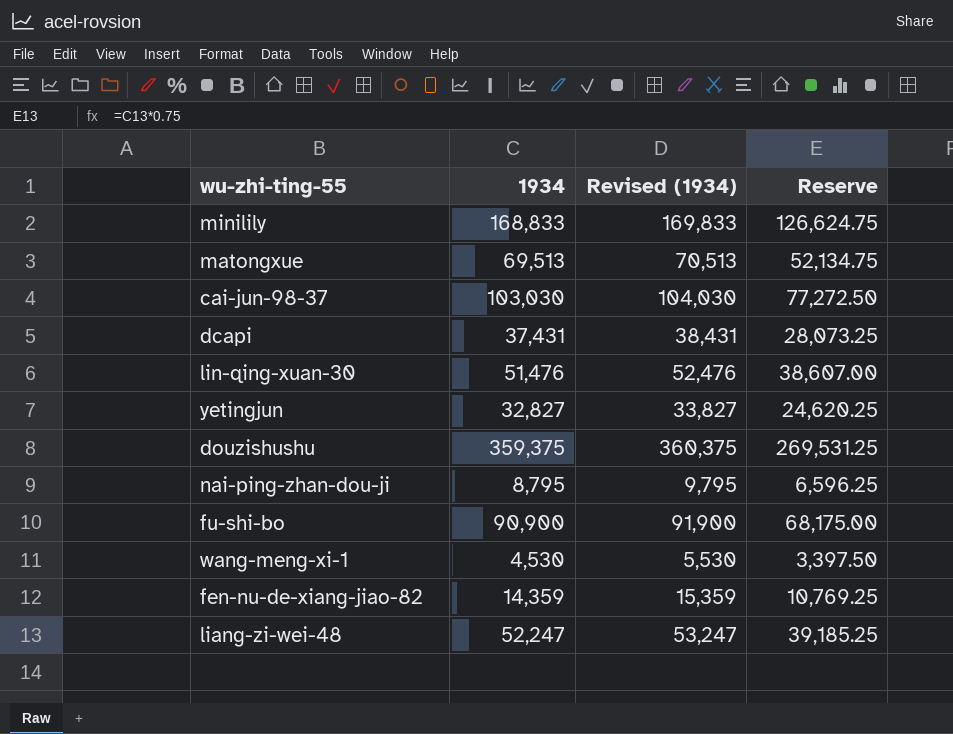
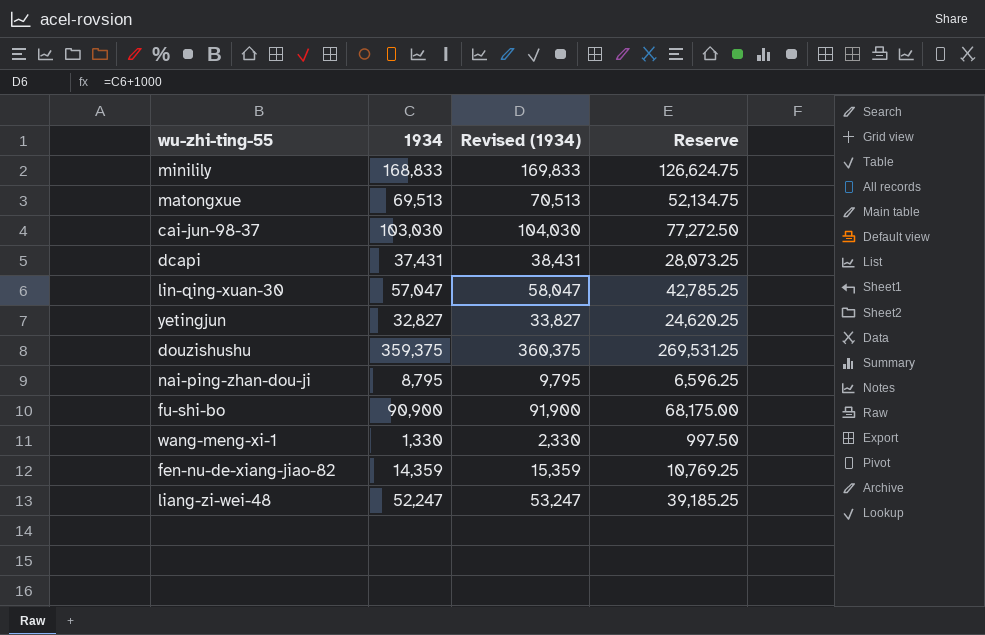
lin-qing-xuan-30 | 1934: 51,476 -> 57,047
lin-qing-xuan-30 | Revised (1934): 52,476 -> 58,047
lin-qing-xuan-30 | Reserve: 38,607.00 -> 42,785.25
wang-meng-xi-1 | 1934: 4,530 -> 1,330
wang-meng-xi-1 | Revised (1934): 5,530 -> 2,330
wang-meng-xi-1 | Reserve: 3,397.50 -> 997.50

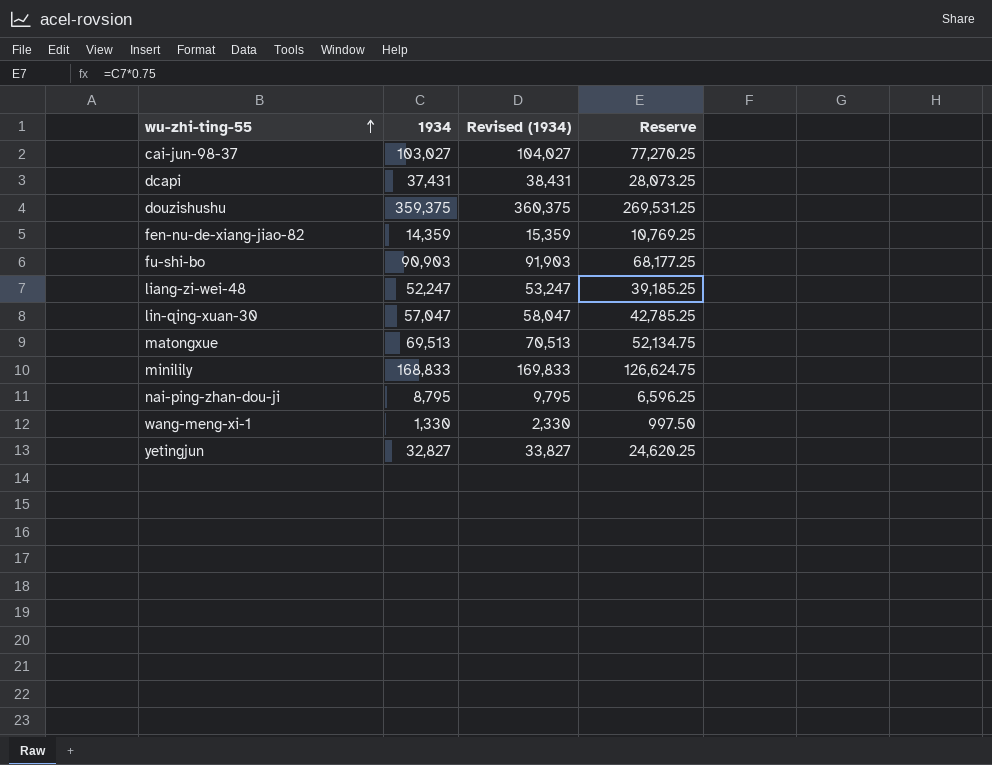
row order: none -> wu-zhi-ting-55 ascending
cai-jun-98-37 | 1934: 103,030 -> 103,027
cai-jun-98-37 | Revised (1934): 104,030 -> 104,027
cai-jun-98-37 | Reserve: 77,272.50 -> 77,270.25
fu-shi-bo | 1934: 90,900 -> 90,903
fu-shi-bo | Revised (1934): 91,900 -> 91,903
fu-shi-bo | Reserve: 68,175.00 -> 68,177.25

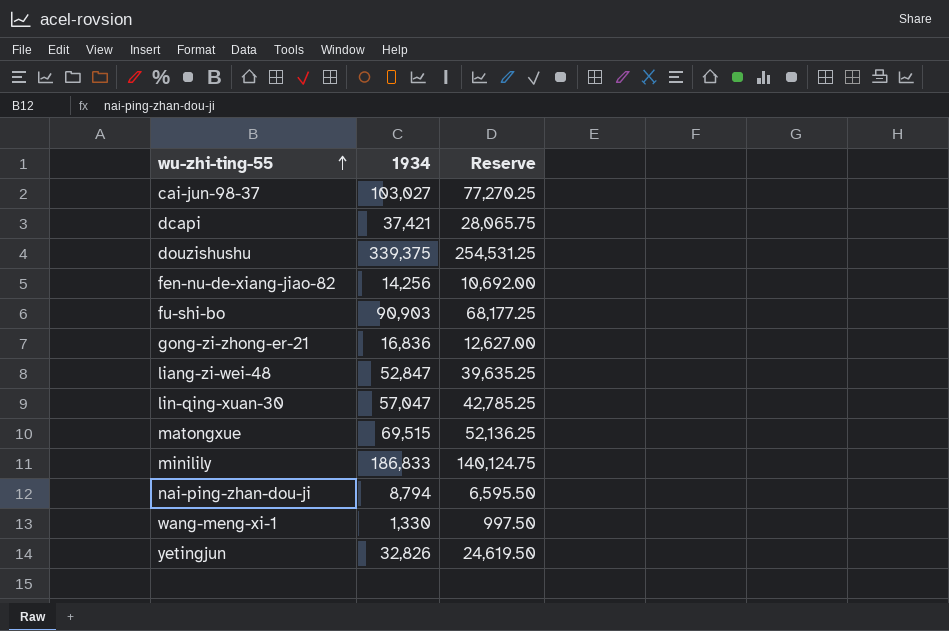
column Revised (1934) | formula: [1934] + 1000 -> none
dcapi | 1934: 37,431 -> 37,421
dcapi | Reserve: 28,073.25 -> 28,065.75
douzishushu | 1934: 359,375 -> 339,375
douzishushu | Reserve: 269,531.25 -> 254,531.25
fen-nu-de-xiang-jiao-82 | 1934: 14,359 -> 14,256
fen-nu-de-xiang-jiao-82 | Reserve: 10,769.25 -> 10,692.00
row gong-zi-zhong-er-21: none -> 16,836 | 12,627.00
liang-zi-wei-48 | 1934: 52,247 -> 52,847
liang-zi-wei-48 | Reserve: 39,185.25 -> 39,635.25
matongxue | 1934: 69,513 -> 69,515
matongxue | Reserve: 52,134.75 -> 52,136.25
minilily | 1934: 168,833 -> 186,833
minilily | Reserve: 126,624.75 -> 140,124.75
nai-ping-zhan-dou-ji | 1934: 8,795 -> 8,794
nai-ping-zhan-dou-ji | Reserve: 6,596.25 -> 6,595.50
yetingjun | 1934: 32,827 -> 32,826
yetingjun | Reserve: 24,620.25 -> 24,619.50

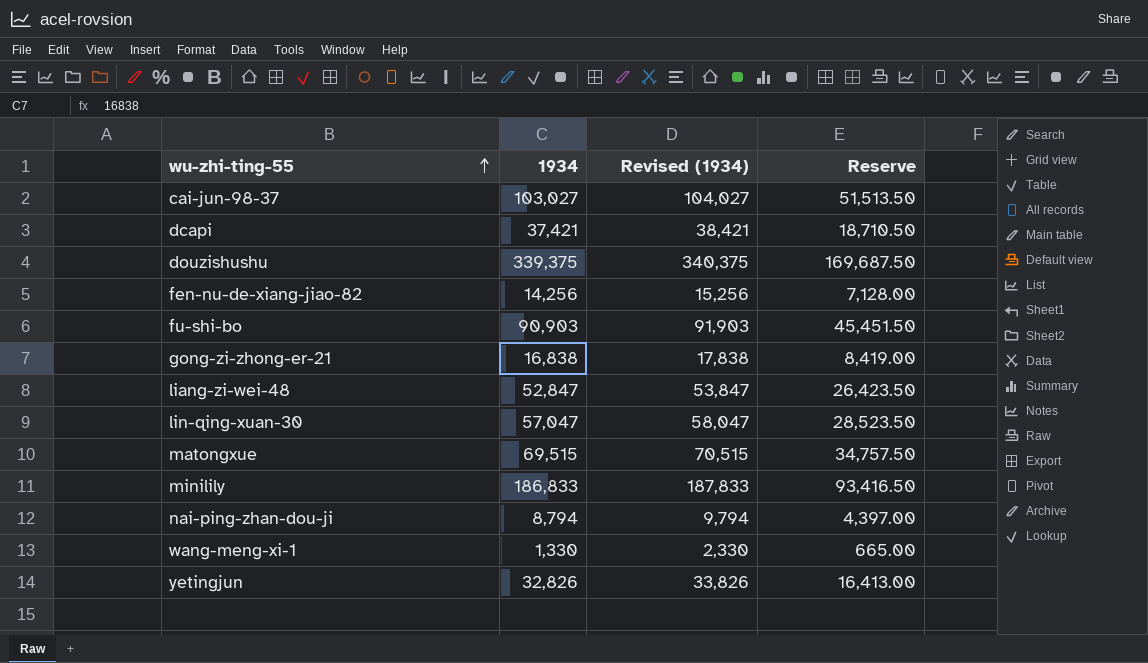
column Revised (1934) | formula: none -> [1934] + 1000
column Reserve | formula: [1934] * 0.75 -> [1934] * 0.5
gong-zi-zhong-er-21 | 1934: 16,836 -> 16,838

